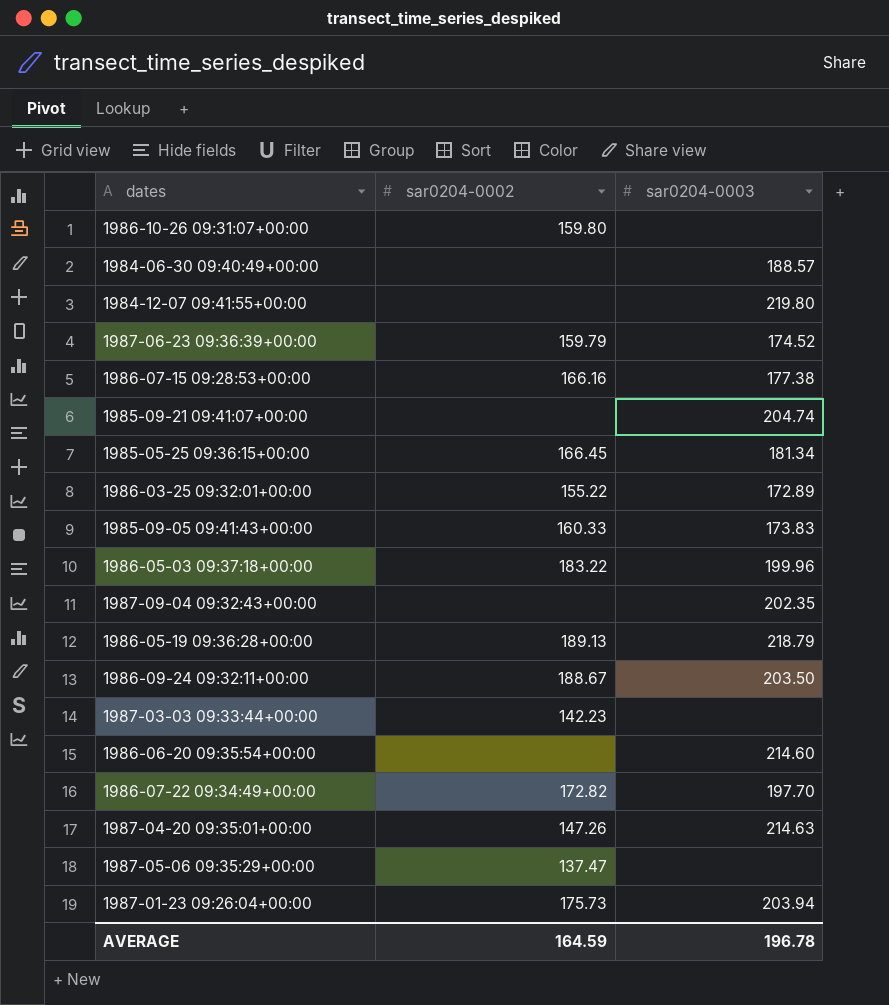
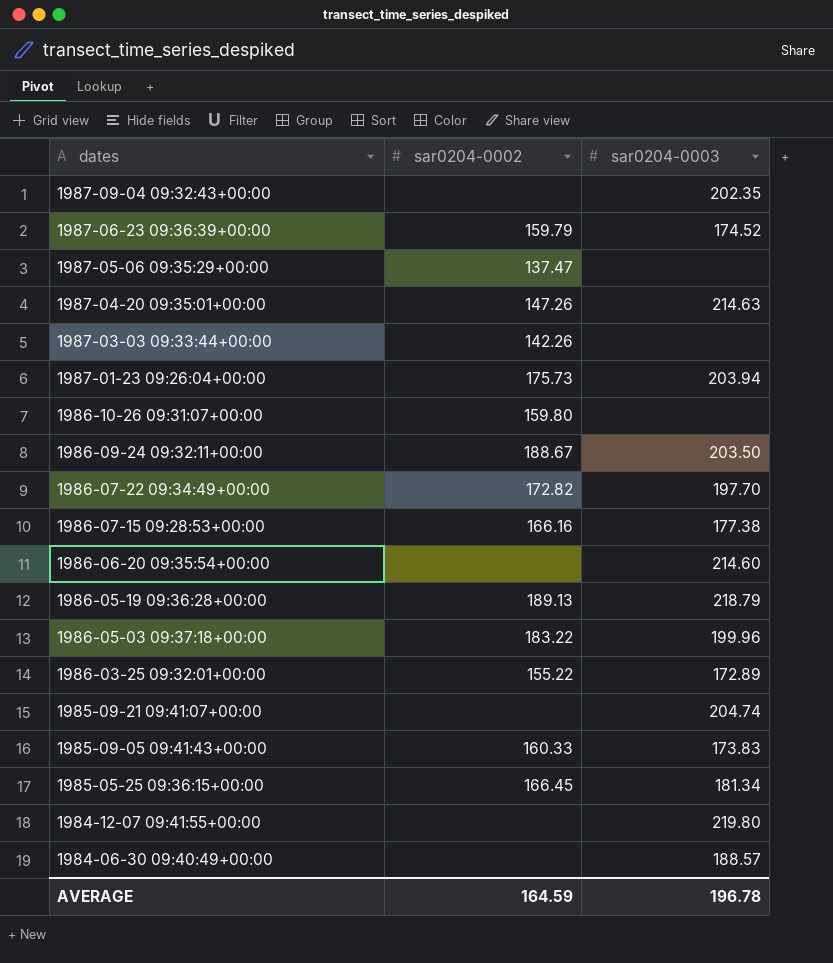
row order: none -> dates descending
1987-03-03 09:33:44+00:00 | sar0204-0002: 142.23 -> 142.26

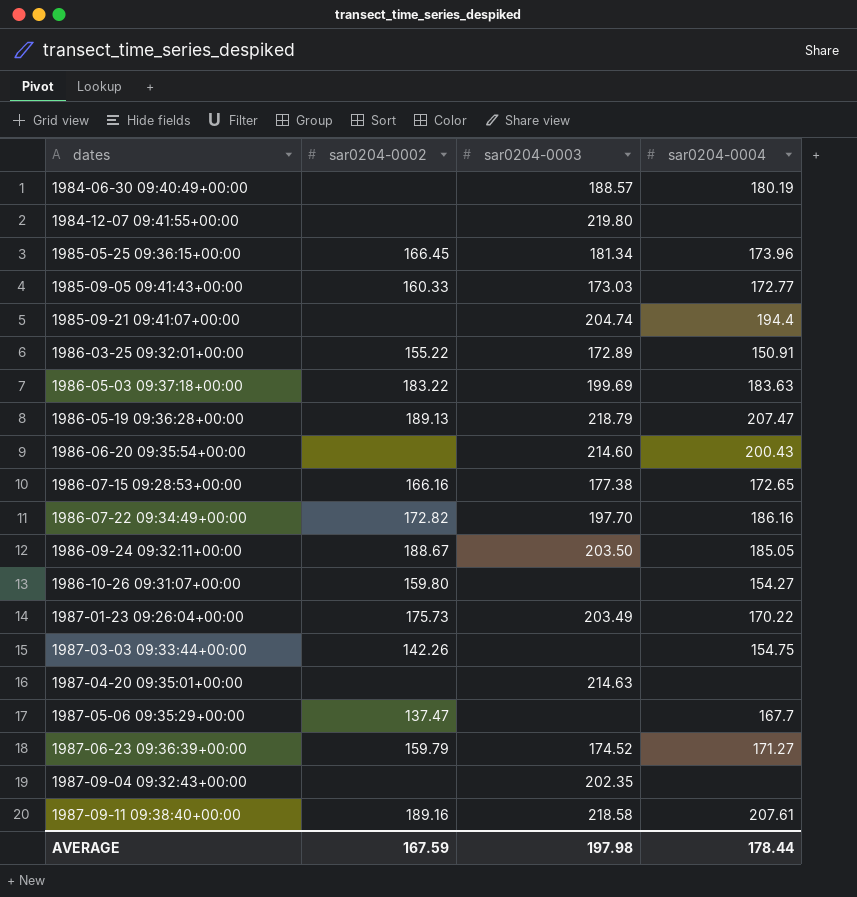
row order: dates descending -> dates ascending
column sar0204-0004 | position: none -> 4
1985-09-05 09:41:43+00:00 | sar0204-0003: 173.83 -> 173.03
1986-05-03 09:37:18+00:00 | sar0204-0003: 199.96 -> 199.69
1987-01-23 09:26:04+00:00 | sar0204-0003: 203.94 -> 203.49
1987-04-20 09:35:01+00:00 | sar0204-0002: 147.26 -> none
row 1987-09-11 09:38:40+00:00: none -> 189.16 | 218.58 | 207.61
AVERAGE | sar0204-0002: 164.59 -> 167.59
AVERAGE | sar0204-0003: 196.78 -> 197.98

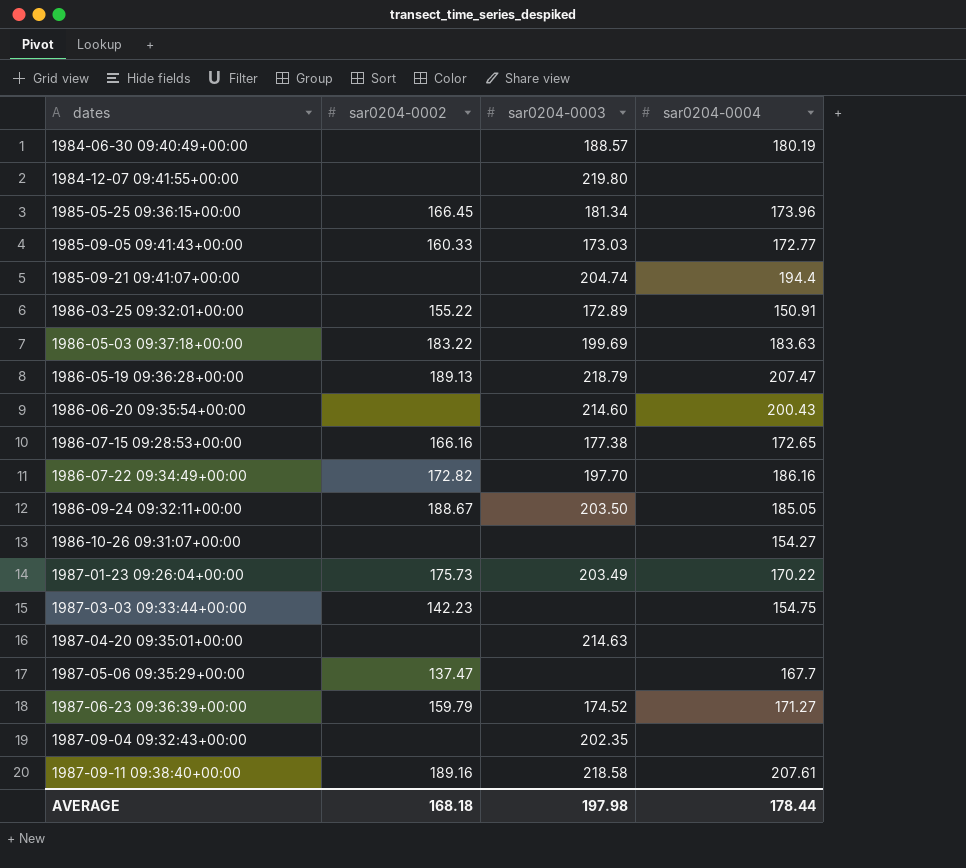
1986-10-26 09:31:07+00:00 | sar0204-0002: 159.80 -> none
1987-03-03 09:33:44+00:00 | sar0204-0002: 142.26 -> 142.23
AVERAGE | sar0204-0002: 167.59 -> 168.18

